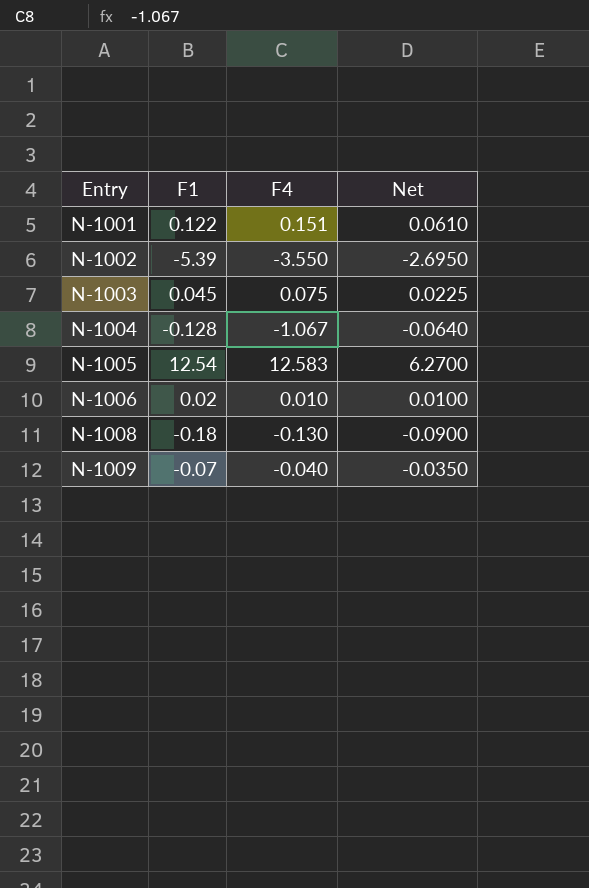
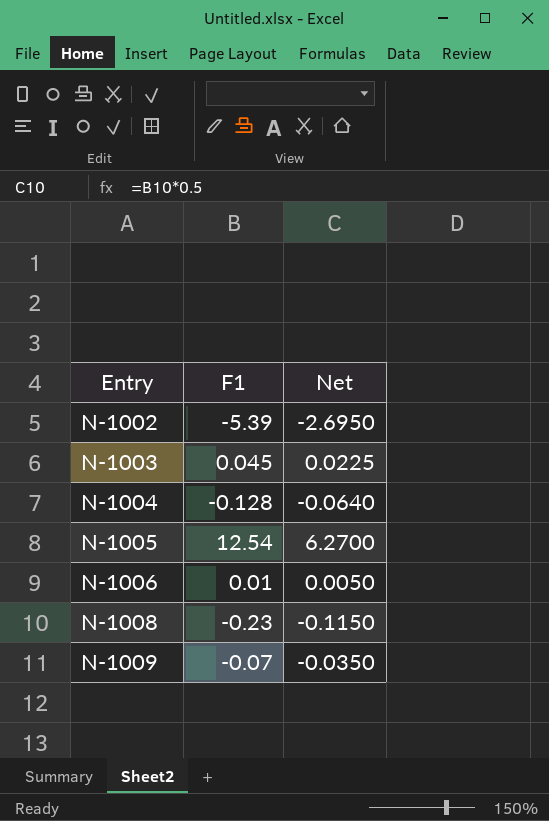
column F4 | position: 3 -> none
row N-1001: 0.122 | 0.151 | 0.0610 -> none
N-1006 | F1: 0.02 -> 0.01
N-1006 | Net: 0.0100 -> 0.0050
N-1008 | F1: -0.18 -> -0.23
N-1008 | Net: -0.0900 -> -0.1150

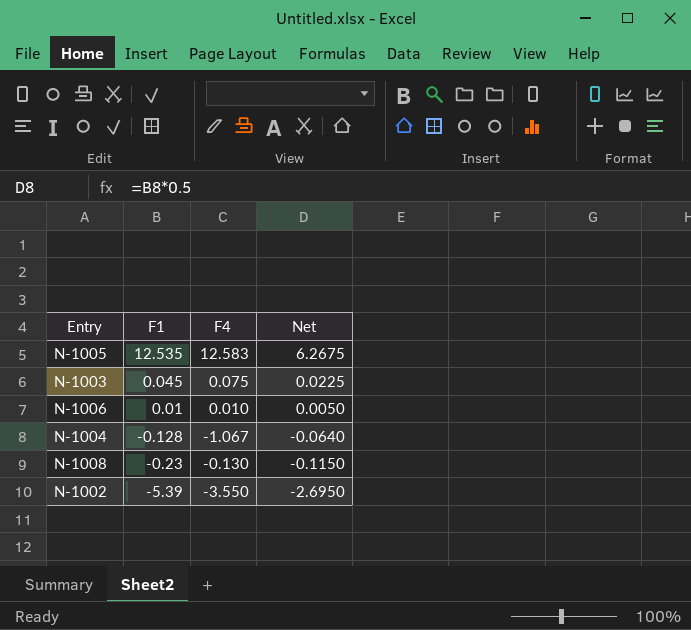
row order: Entry ascending -> F1 descending
column F4 | position: none -> 3
row N-1009: -0.07 | -0.0350 -> none
N-1005 | F1: 12.54 -> 12.535
N-1005 | Net: 6.2700 -> 6.2675

